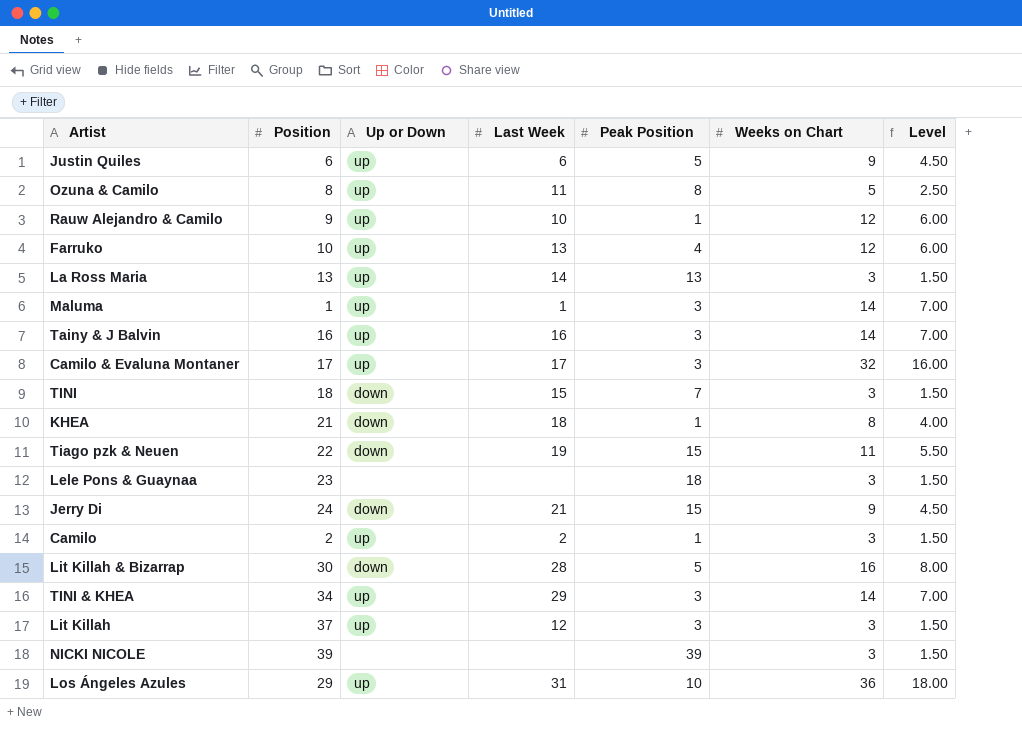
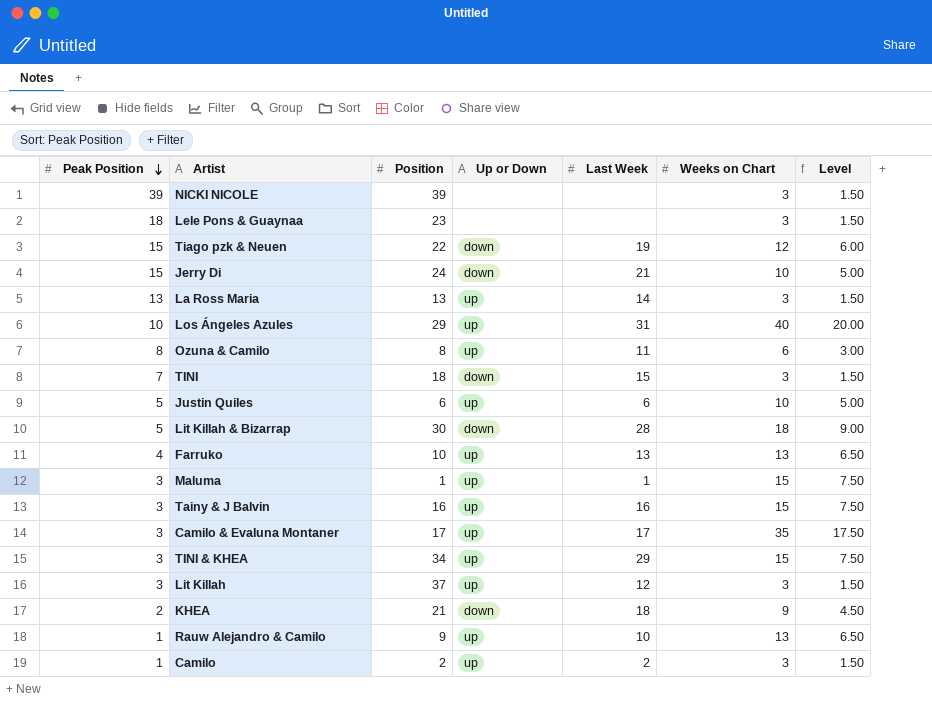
row order: none -> Peak Position descending
column Peak Position | position: 5 -> 1
Tiago pzk & Neuen | Weeks on Chart: 11 -> 12
Tiago pzk & Neuen | Level: 5.50 -> 6.00
Jerry Di | Weeks on Chart: 9 -> 10
Jerry Di | Level: 4.50 -> 5.00
Los Ángeles Azules | Weeks on Chart: 36 -> 40
Los Ángeles Azules | Level: 18.00 -> 20.00
Ozuna & Camilo | Weeks on Chart: 5 -> 6
Ozuna & Camilo | Level: 2.50 -> 3.00
Justin Quiles | Weeks on Chart: 9 -> 10
Justin Quiles | Level: 4.50 -> 5.00
Lit Killah & Bizarrap | Weeks on Chart: 16 -> 18
Lit Killah & Bizarrap | Level: 8.00 -> 9.00
Farruko | Weeks on Chart: 12 -> 13
Farruko | Level: 6.00 -> 6.50
Maluma | Weeks on Chart: 14 -> 15
Maluma | Level: 7.00 -> 7.50
Tainy & J Balvin | Weeks on Chart: 14 -> 15
Tainy & J Balvin | Level: 7.00 -> 7.50
Camilo & Evaluna Montaner | Weeks on Chart: 32 -> 35
Camilo & Evaluna Montaner | Level: 16.00 -> 17.50
TINI & KHEA | Weeks on Chart: 14 -> 15
TINI & KHEA | Level: 7.00 -> 7.50
KHEA | Peak Position: 1 -> 2
KHEA | Weeks on Chart: 8 -> 9
KHEA | Level: 4.00 -> 4.50
Rauw Alejandro & Camilo | Weeks on Chart: 12 -> 13
Rauw Alejandro & Camilo | Level: 6.00 -> 6.50

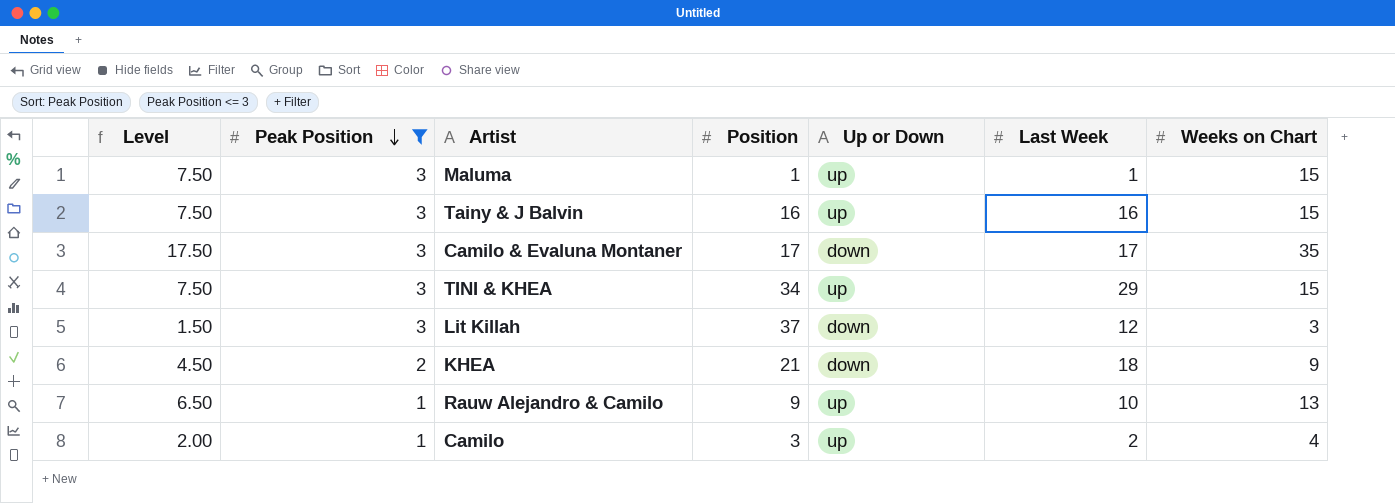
filter: none -> Peak Position <= 3
column Level | position: 7 -> 1
Camilo & Evaluna Montaner | Up or Down: up -> down
Lit Killah | Up or Down: up -> down
Camilo | Level: 1.50 -> 2.00
Camilo | Position: 2 -> 3
Camilo | Weeks on Chart: 3 -> 4

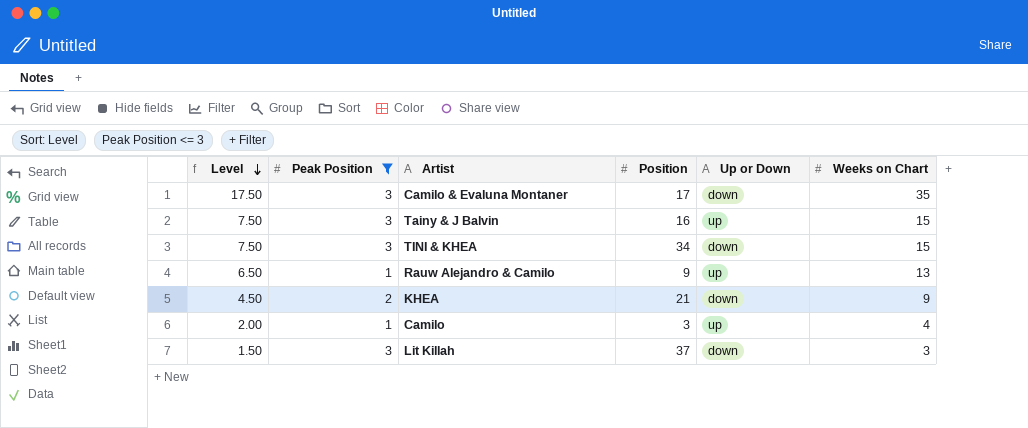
row order: Peak Position descending -> Level descending
column Last Week | position: 6 -> none
row Maluma: 7.50 | 3 | 1 | up | 1 | 15 -> none
TINI & KHEA | Up or Down: up -> down

